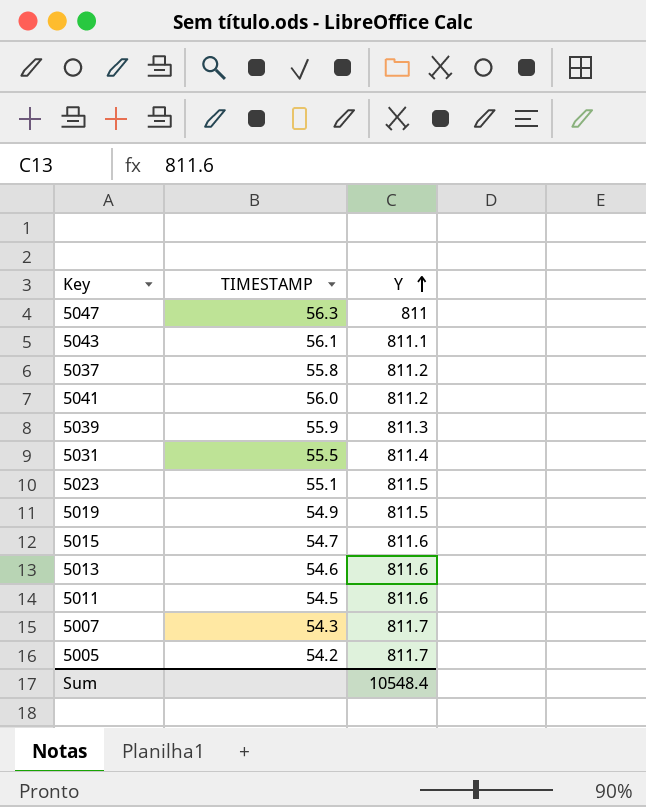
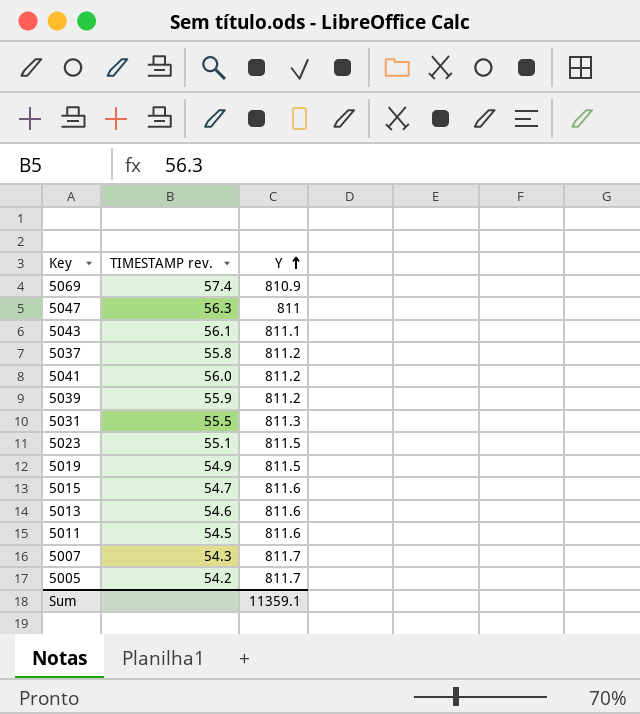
column name: TIMESTAMP -> TIMESTAMP rev.
row 5069: none -> 57.4 | 810.9
5039 | Y: 811.3 -> 811.2
5031 | Y: 811.4 -> 811.3
Sum | Y: 10548.4 -> 11359.1

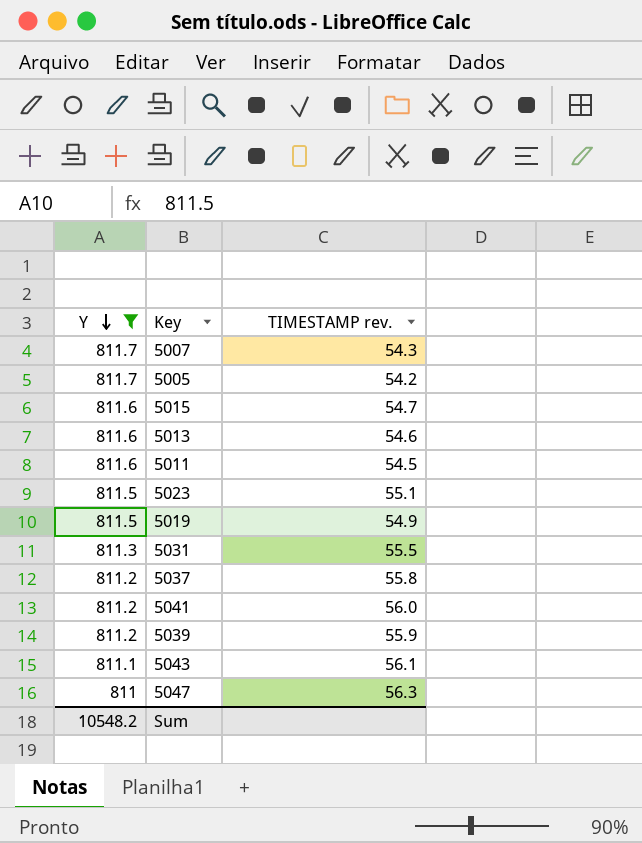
filter: none -> Y != 810.9
row order: Y ascending -> Y descending
column Y | position: 3 -> 1
Sum | Y: 11359.1 -> 10548.2

